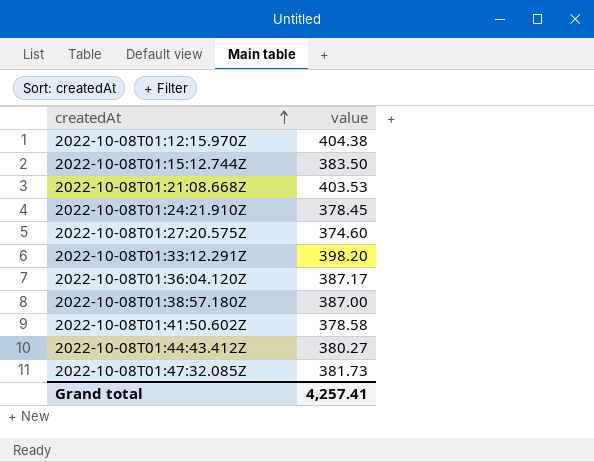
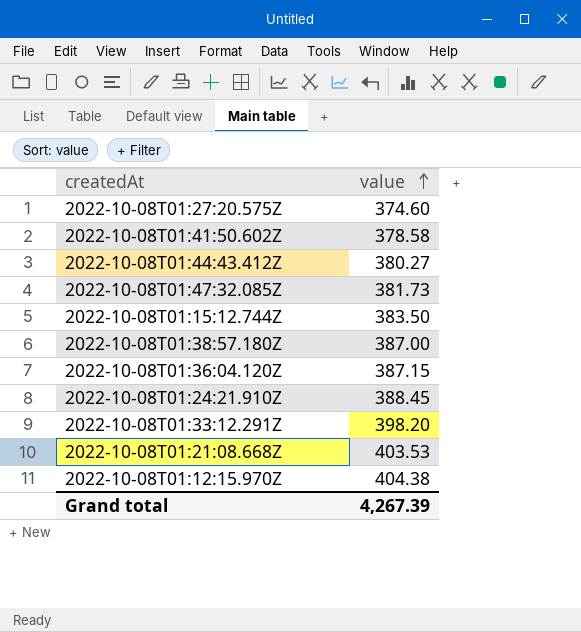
row order: createdAt ascending -> value ascending
2022-10-08T01:36:04.120Z | value: 387.17 -> 387.15
2022-10-08T01:24:21.910Z | value: 378.45 -> 388.45
Grand total | value: 4,257.41 -> 4,267.39

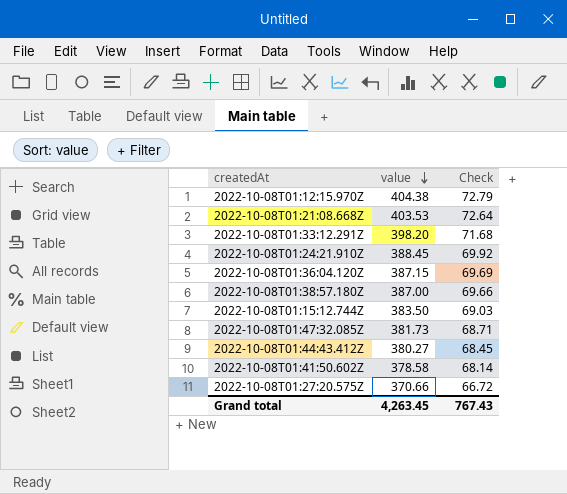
row order: value ascending -> value descending
column Check | formula: none -> [value] * 0.18
2022-10-08T01:27:20.575Z | value: 374.60 -> 370.66
Grand total | value: 4,267.39 -> 4,263.45

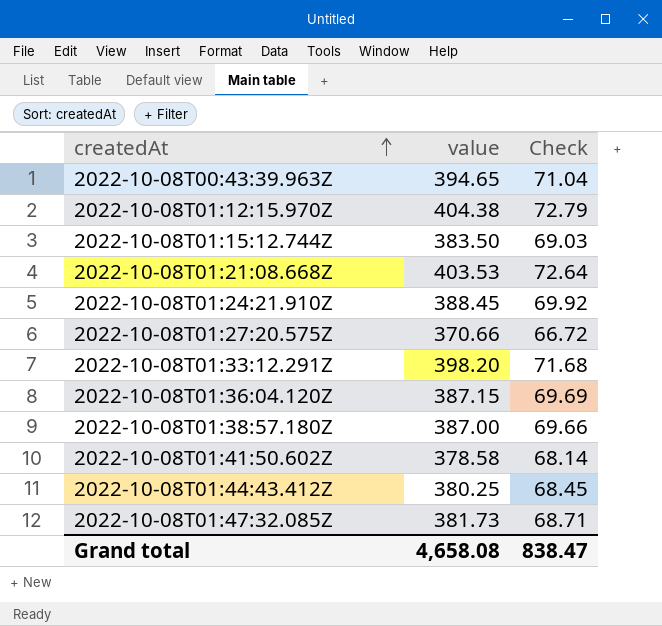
row order: value descending -> createdAt ascending
row 2022-10-08T00:43:39.963Z: none -> 394.65 | 71.04
2022-10-08T01:44:43.412Z | value: 380.27 -> 380.25
Grand total | value: 4,263.45 -> 4,658.08
Grand total | Check: 767.43 -> 838.47

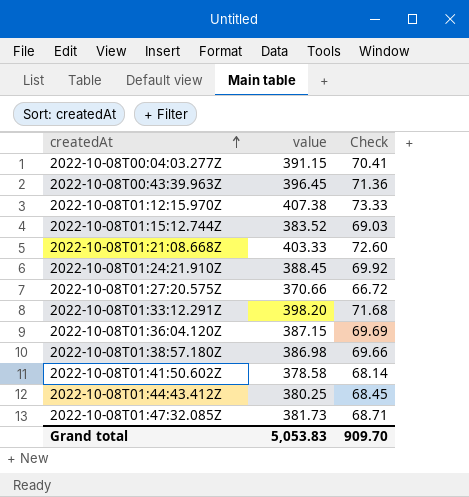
row 2022-10-08T00:04:03.277Z: none -> 391.15 | 70.41
2022-10-08T00:43:39.963Z | value: 394.65 -> 396.45
2022-10-08T00:43:39.963Z | Check: 71.04 -> 71.36
2022-10-08T01:12:15.970Z | value: 404.38 -> 407.38
2022-10-08T01:12:15.970Z | Check: 72.79 -> 73.33
2022-10-08T01:15:12.744Z | value: 383.50 -> 383.52
2022-10-08T01:21:08.668Z | value: 403.53 -> 403.33
2022-10-08T01:21:08.668Z | Check: 72.64 -> 72.60
2022-10-08T01:38:57.180Z | value: 387.00 -> 386.98
Grand total | value: 4,658.08 -> 5,053.83
Grand total | Check: 838.47 -> 909.70

